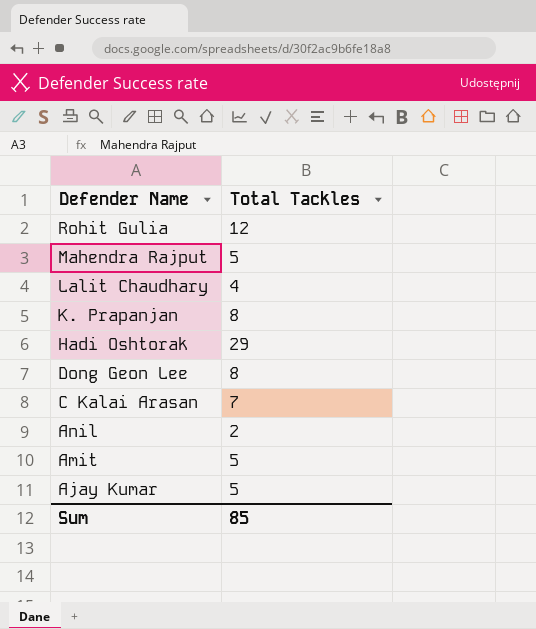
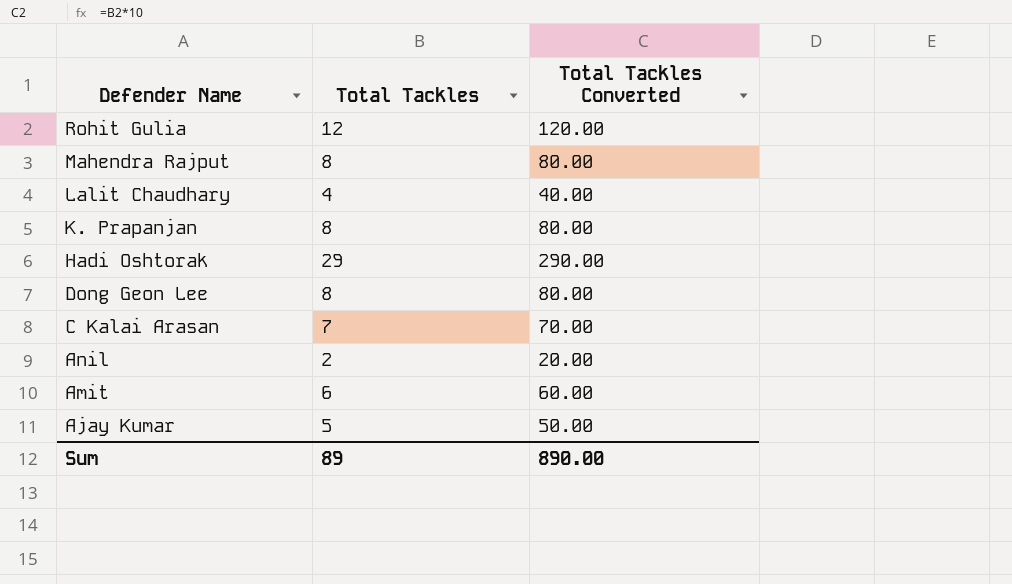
column Total Tackles Converted | formula: none -> [Total Tackles] * 10
Mahendra Rajput | Total Tackles: 5 -> 8
Amit | Total Tackles: 5 -> 6
Sum | Total Tackles: 85 -> 89

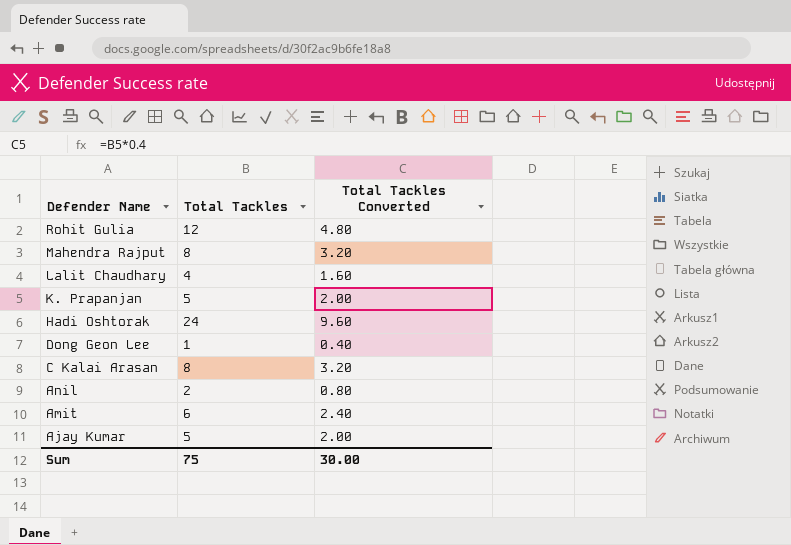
column Total Tackles Converted | formula: [Total Tackles] * 10 -> [Total Tackles] * 0.4
K. Prapanjan | Total Tackles: 8 -> 5
Hadi Oshtorak | Total Tackles: 29 -> 24
Dong Geon Lee | Total Tackles: 8 -> 1
C Kalai Arasan | Total Tackles: 7 -> 8
Sum | Total Tackles: 89 -> 75
Sum | Total Tackles Converted: 890.00 -> 30.00

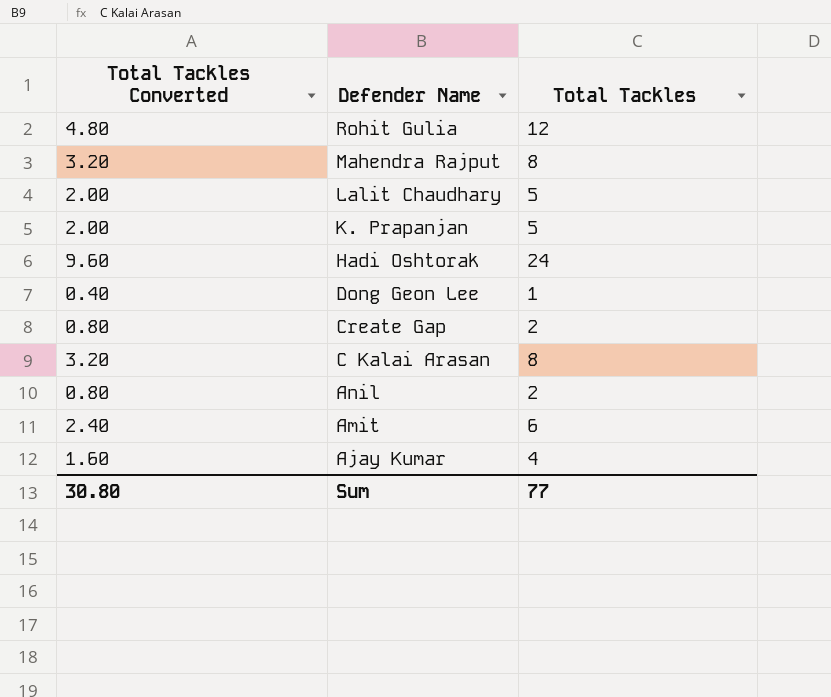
column Total Tackles Converted | position: 3 -> 1
Lalit Chaudhary | Total Tackles Converted: 1.60 -> 2.00
Lalit Chaudhary | Total Tackles: 4 -> 5
row Create Gap: none -> 0.80 | 2
Ajay Kumar | Total Tackles Converted: 2.00 -> 1.60
Ajay Kumar | Total Tackles: 5 -> 4
Sum | Total Tackles Converted: 30.00 -> 30.80
Sum | Total Tackles: 75 -> 77

